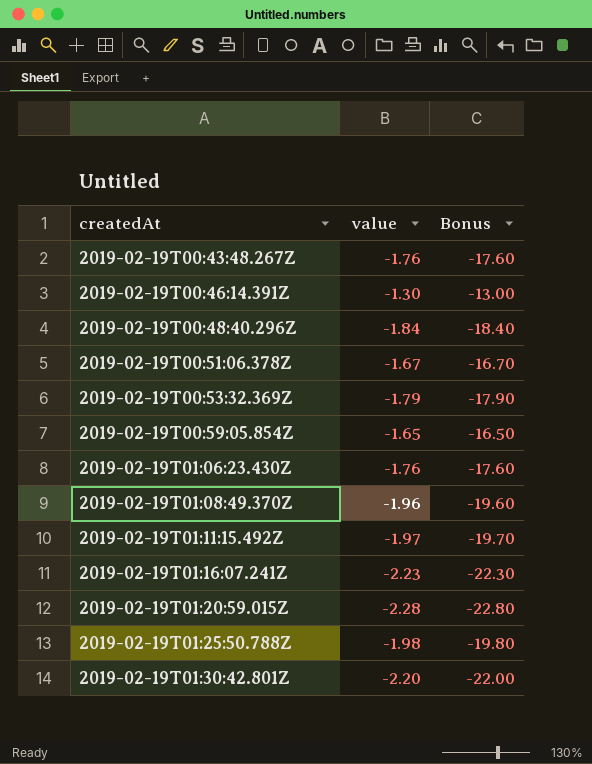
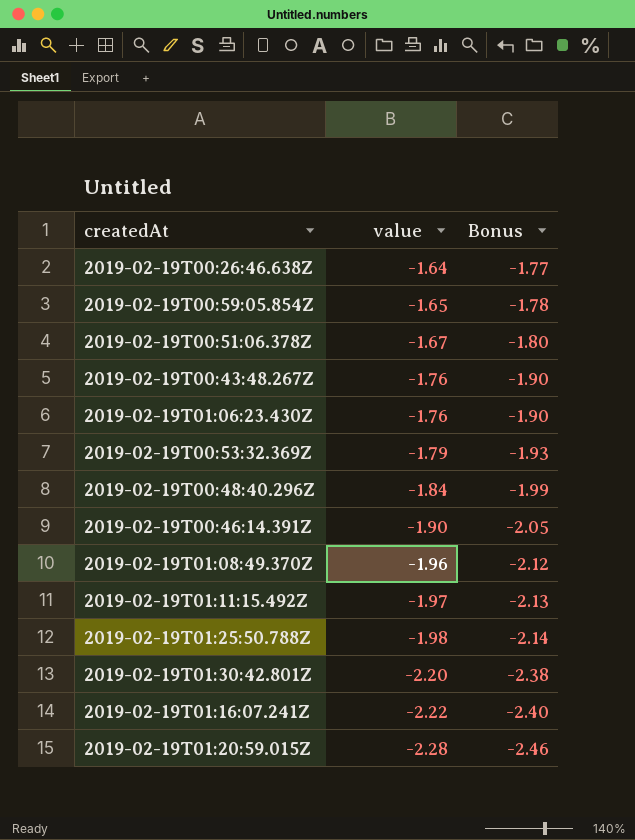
row order: createdAt ascending -> value descending
column Bonus | formula: [value] * 10 -> [value] * 1.08
row 2019-02-19T00:26:46.638Z: none -> -1.64 | -1.77
2019-02-19T00:46:14.391Z | value: -1.30 -> -1.90
2019-02-19T01:16:07.241Z | value: -2.23 -> -2.22

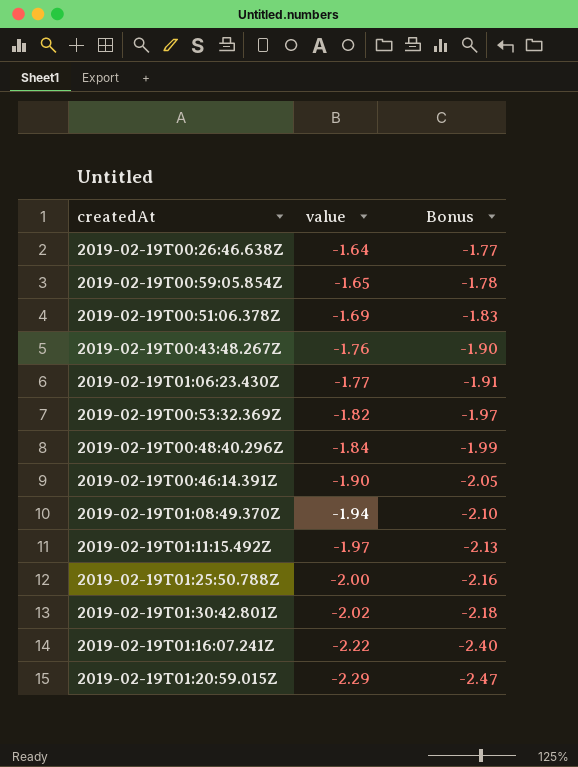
2019-02-19T00:51:06.378Z | value: -1.67 -> -1.69
2019-02-19T00:51:06.378Z | Bonus: -1.80 -> -1.83
2019-02-19T01:06:23.430Z | value: -1.76 -> -1.77
2019-02-19T01:06:23.430Z | Bonus: -1.90 -> -1.91
2019-02-19T00:53:32.369Z | value: -1.79 -> -1.82
2019-02-19T00:53:32.369Z | Bonus: -1.93 -> -1.97
2019-02-19T01:08:49.370Z | value: -1.96 -> -1.94
2019-02-19T01:08:49.370Z | Bonus: -2.12 -> -2.10
2019-02-19T01:25:50.788Z | value: -1.98 -> -2.00
2019-02-19T01:25:50.788Z | Bonus: -2.14 -> -2.16
2019-02-19T01:30:42.801Z | value: -2.20 -> -2.02
2019-02-19T01:30:42.801Z | Bonus: -2.38 -> -2.18
2019-02-19T01:20:59.015Z | value: -2.28 -> -2.29
2019-02-19T01:20:59.015Z | Bonus: -2.46 -> -2.47

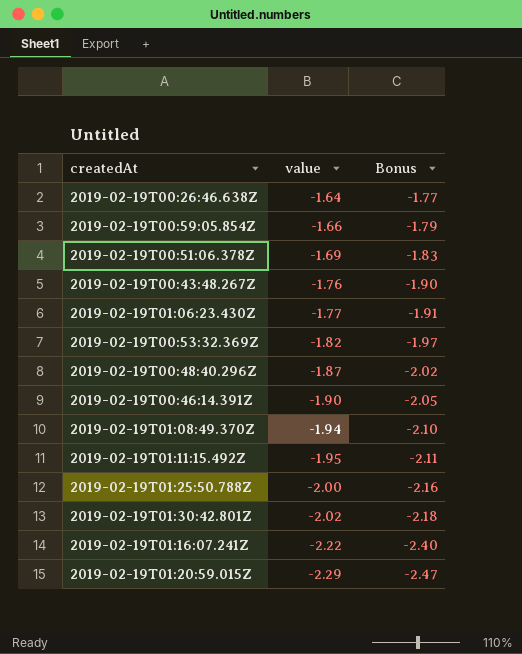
2019-02-19T00:59:05.854Z | value: -1.65 -> -1.66
2019-02-19T00:59:05.854Z | Bonus: -1.78 -> -1.79
2019-02-19T00:48:40.296Z | value: -1.84 -> -1.87
2019-02-19T00:48:40.296Z | Bonus: -1.99 -> -2.02
2019-02-19T01:11:15.492Z | value: -1.97 -> -1.95
2019-02-19T01:11:15.492Z | Bonus: -2.13 -> -2.11

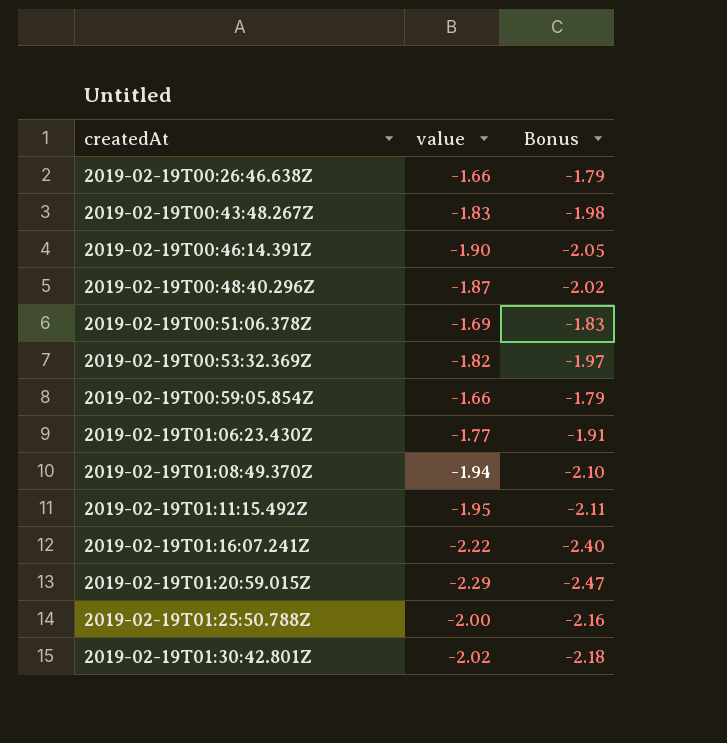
row order: value descending -> createdAt ascending
2019-02-19T00:26:46.638Z | value: -1.64 -> -1.66
2019-02-19T00:26:46.638Z | Bonus: -1.77 -> -1.79
2019-02-19T00:43:48.267Z | value: -1.76 -> -1.83
2019-02-19T00:43:48.267Z | Bonus: -1.90 -> -1.98

